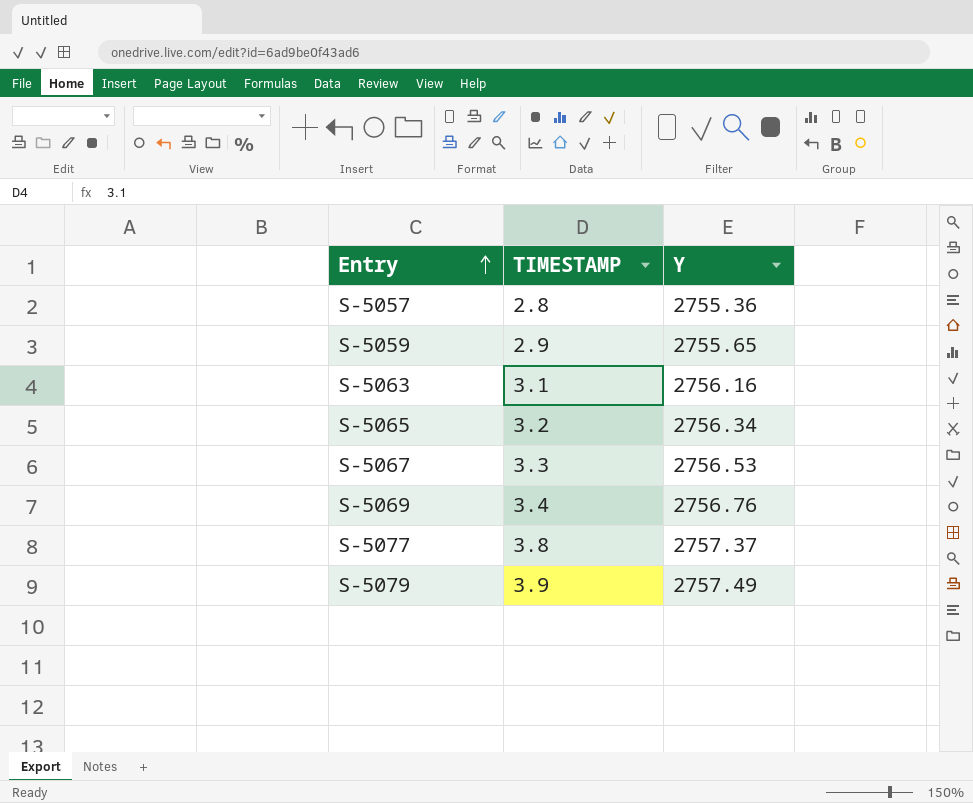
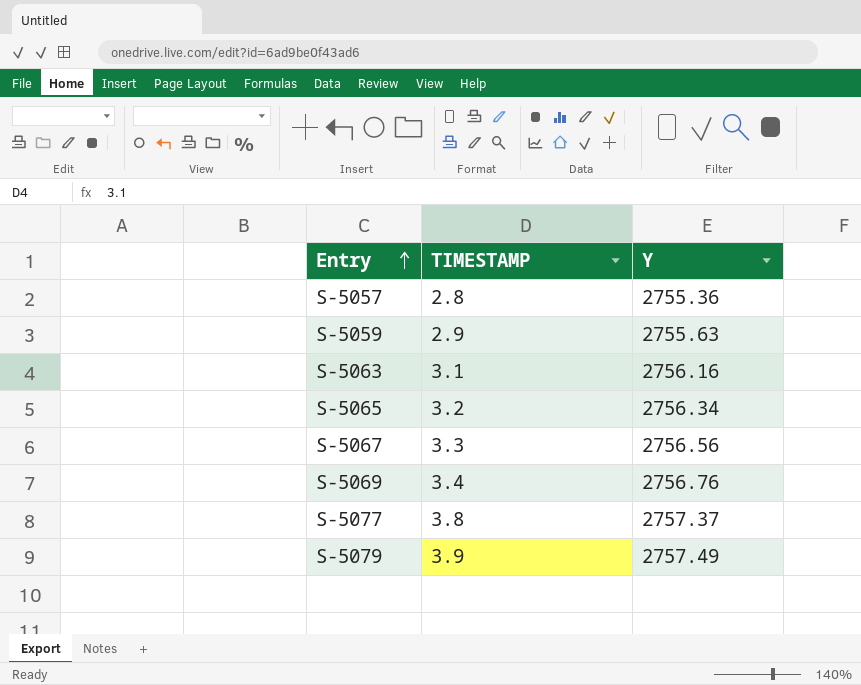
S-5059 | Y: 2755.65 -> 2755.63
S-5067 | Y: 2756.53 -> 2756.56

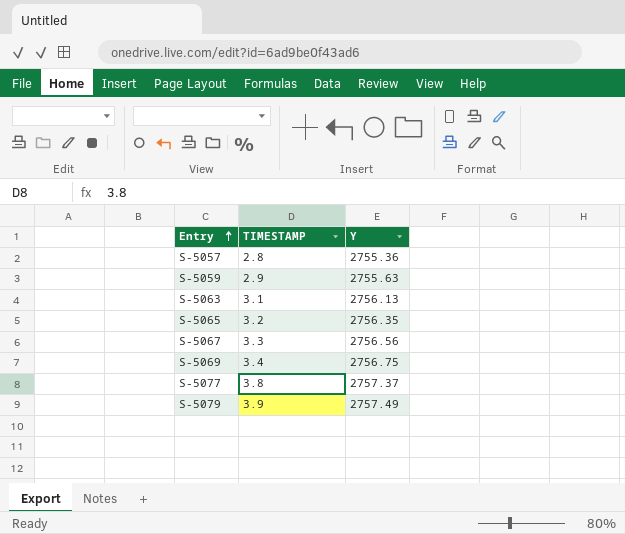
S-5063 | Y: 2756.16 -> 2756.13
S-5065 | Y: 2756.34 -> 2756.35
S-5069 | Y: 2756.76 -> 2756.75

